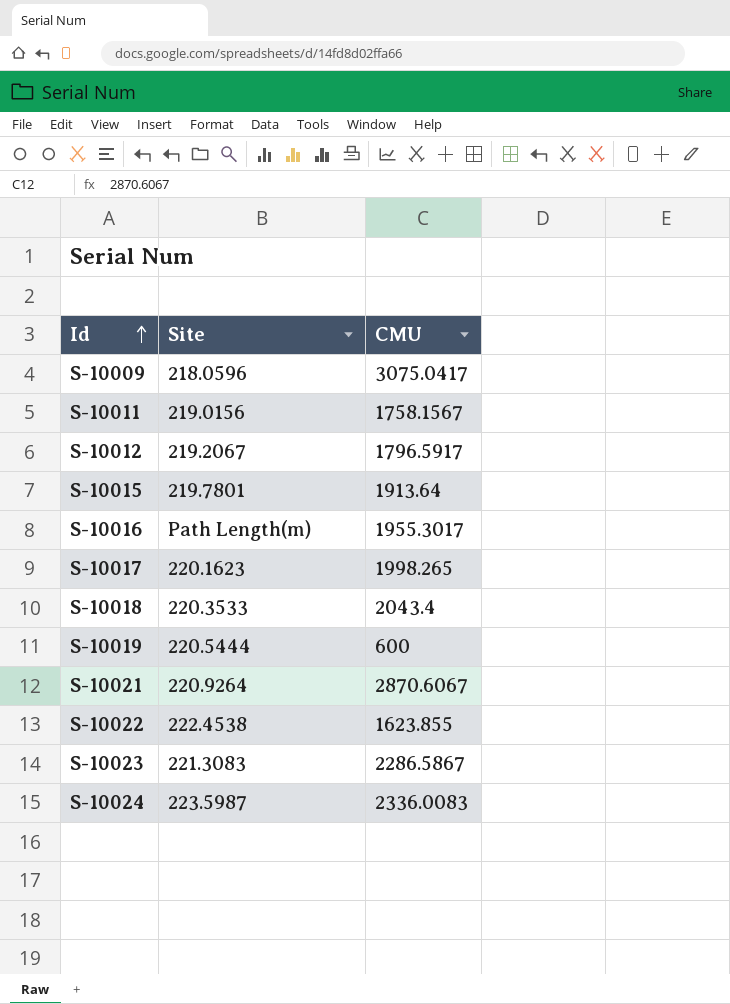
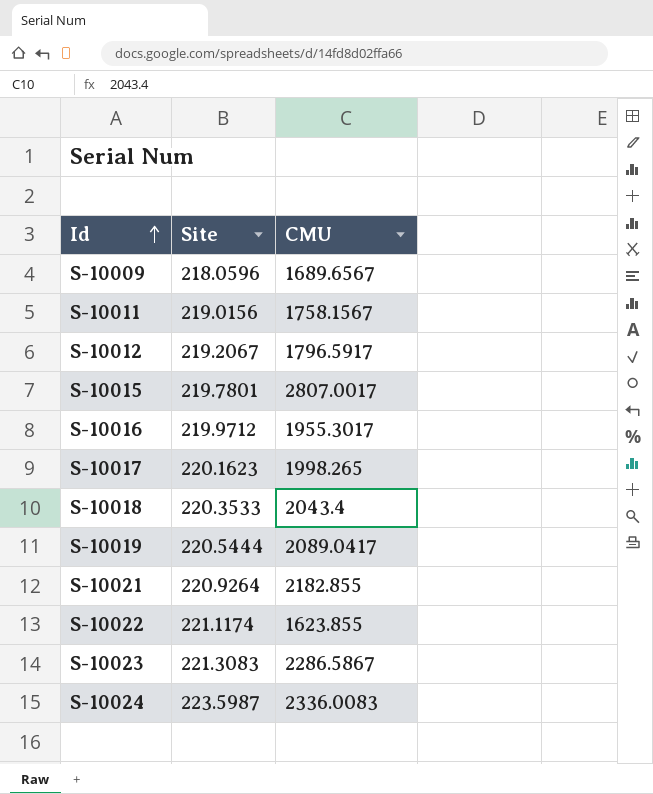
S-10009 | CMU: 3075.0417 -> 1689.6567
S-10015 | CMU: 1913.64 -> 2807.0017
S-10016 | Site: Path Length(m) -> 219.9712
S-10019 | CMU: 600 -> 2089.0417
S-10021 | CMU: 2870.6067 -> 2182.855
S-10022 | Site: 222.4538 -> 221.1174

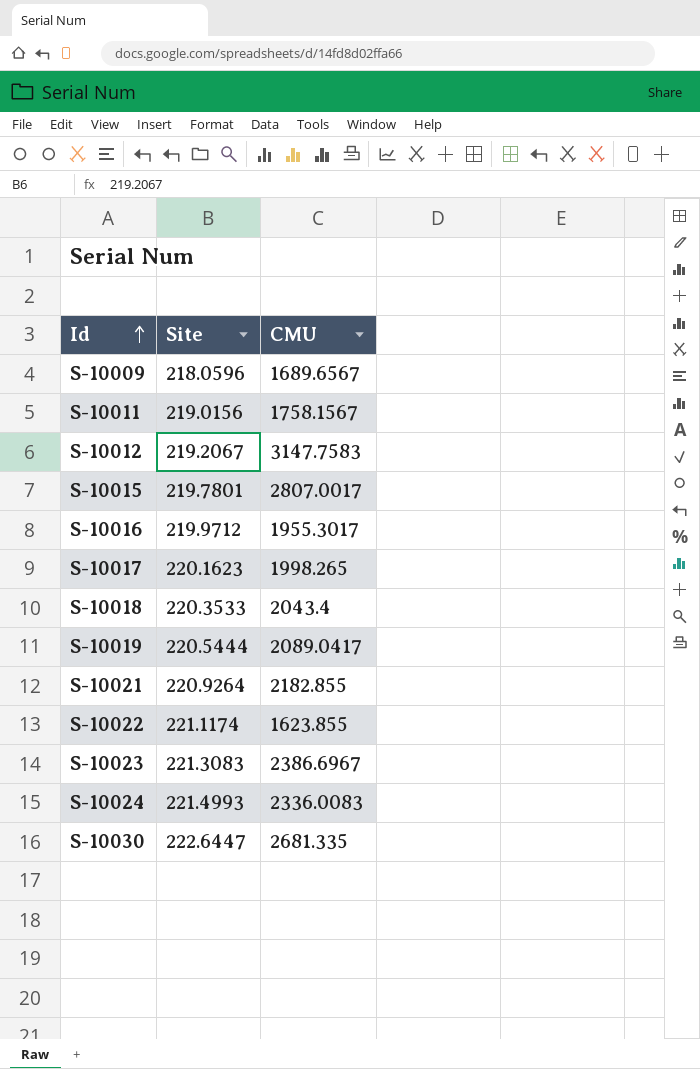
S-10012 | CMU: 1796.5917 -> 3147.7583
S-10023 | CMU: 2286.5867 -> 2386.6967
S-10024 | Site: 223.5987 -> 221.4993
row S-10030: none -> 222.6447 | 2681.335

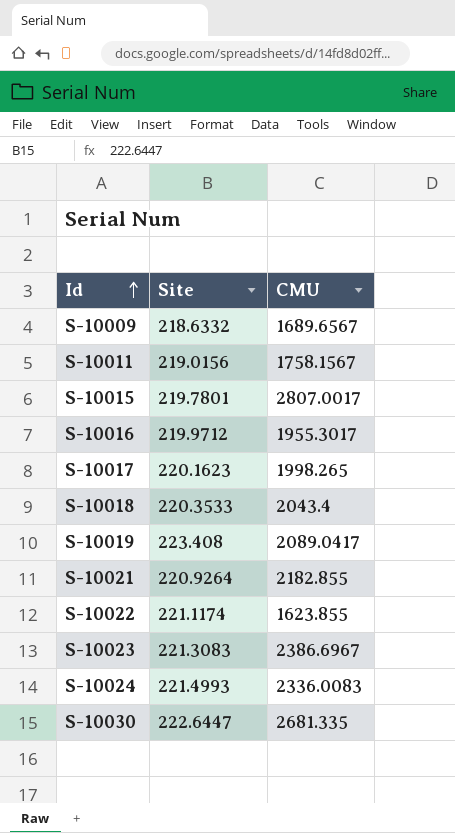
row S-10012: 219.2067 | 3147.7583 -> none
S-10009 | Site: 218.0596 -> 218.6332
S-10019 | Site: 220.5444 -> 223.408

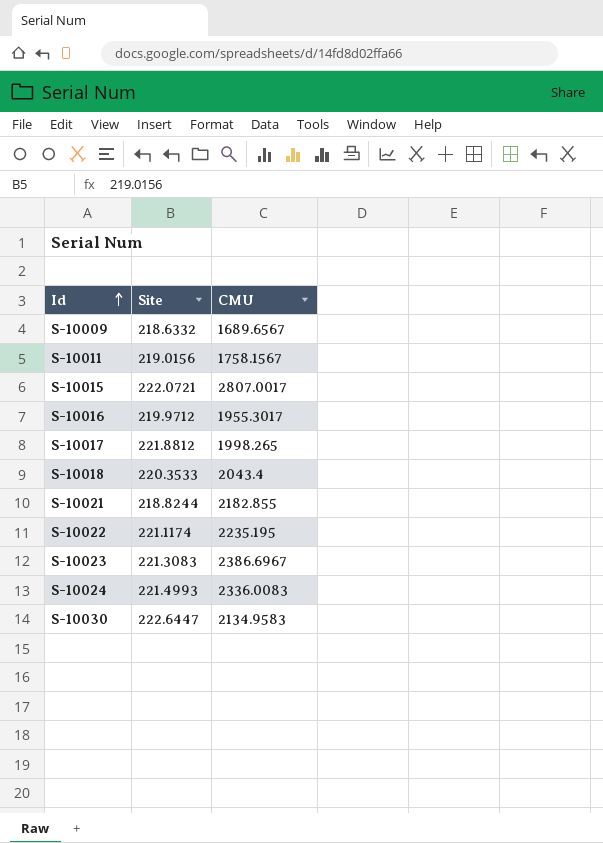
row S-10019: 223.408 | 2089.0417 -> none
S-10015 | Site: 219.7801 -> 222.0721
S-10017 | Site: 220.1623 -> 221.8812
S-10021 | Site: 220.9264 -> 218.8244
S-10022 | CMU: 1623.855 -> 2235.195
S-10030 | CMU: 2681.335 -> 2134.9583

